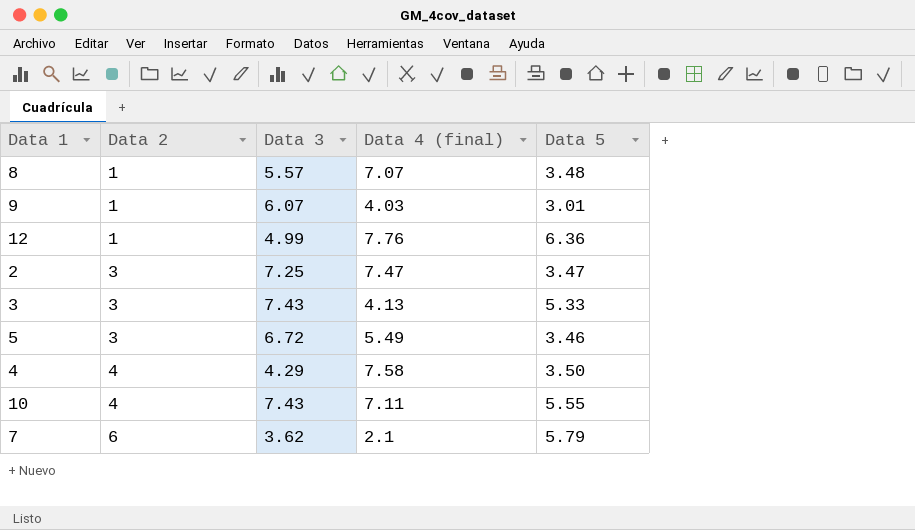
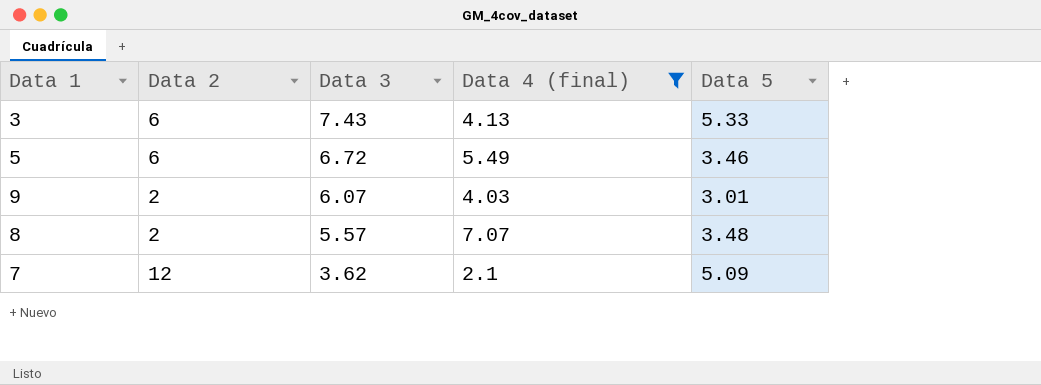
filter: none -> Data 4 (final) <= 7.07
row order: Data 2 ascending -> Data 3 descending
3 | Data 2: 3 -> 6
5 | Data 2: 3 -> 6
9 | Data 2: 1 -> 2
8 | Data 2: 1 -> 2
7 | Data 2: 6 -> 12
7 | Data 5: 5.79 -> 5.09

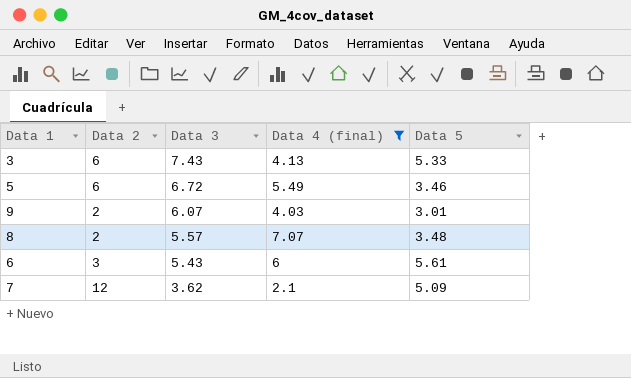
row 6: none -> 3 | 5.43 | 6 | 5.61

